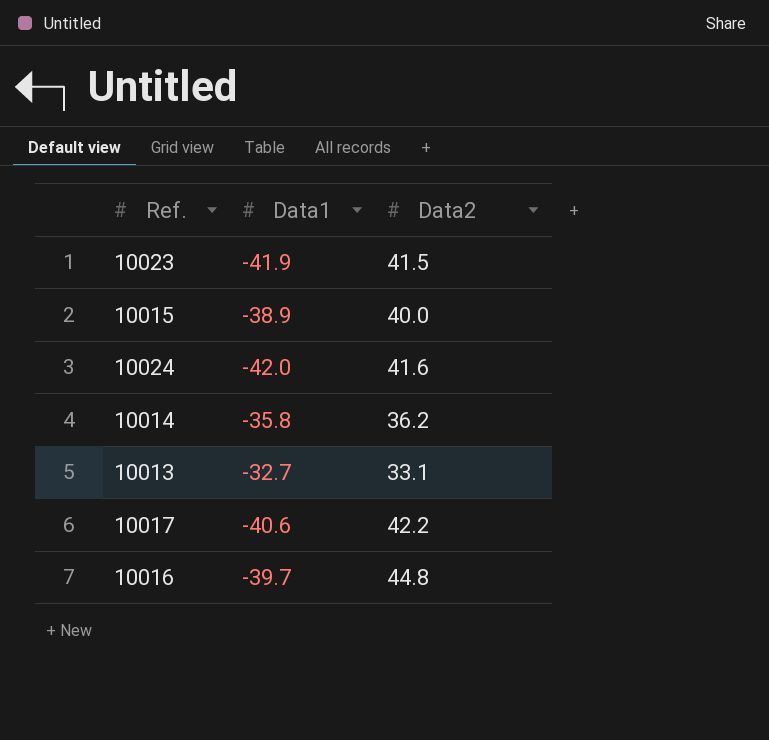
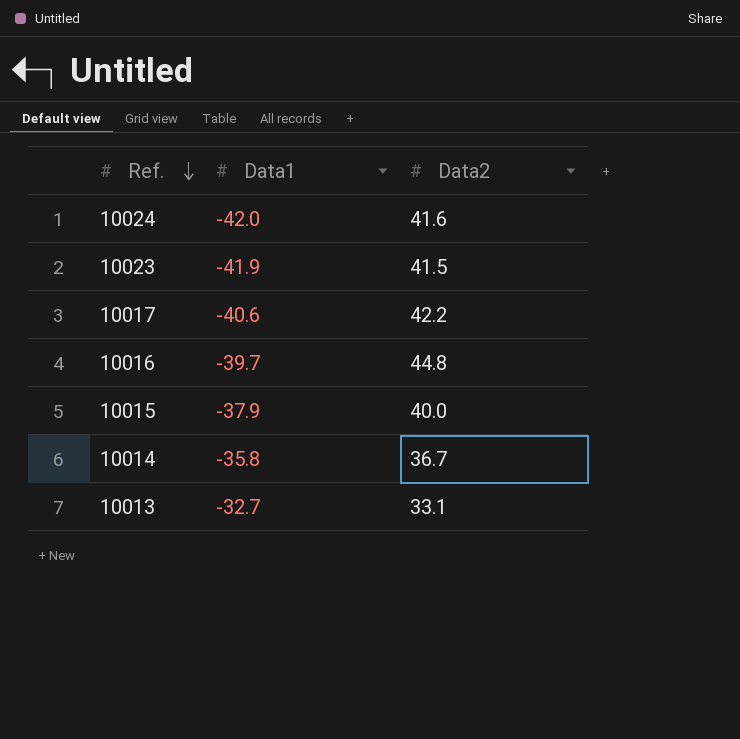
row order: none -> Ref. descending
10015 | Data1: -38.9 -> -37.9
10014 | Data2: 36.2 -> 36.7

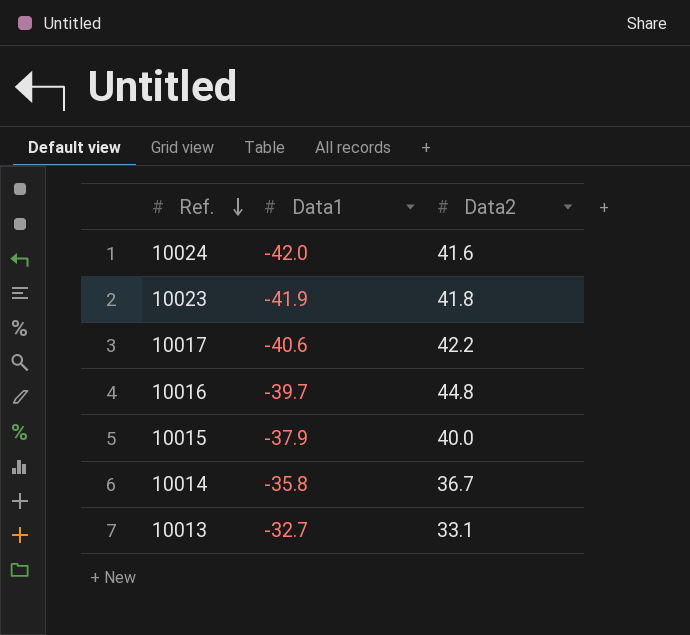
10023 | Data2: 41.5 -> 41.8

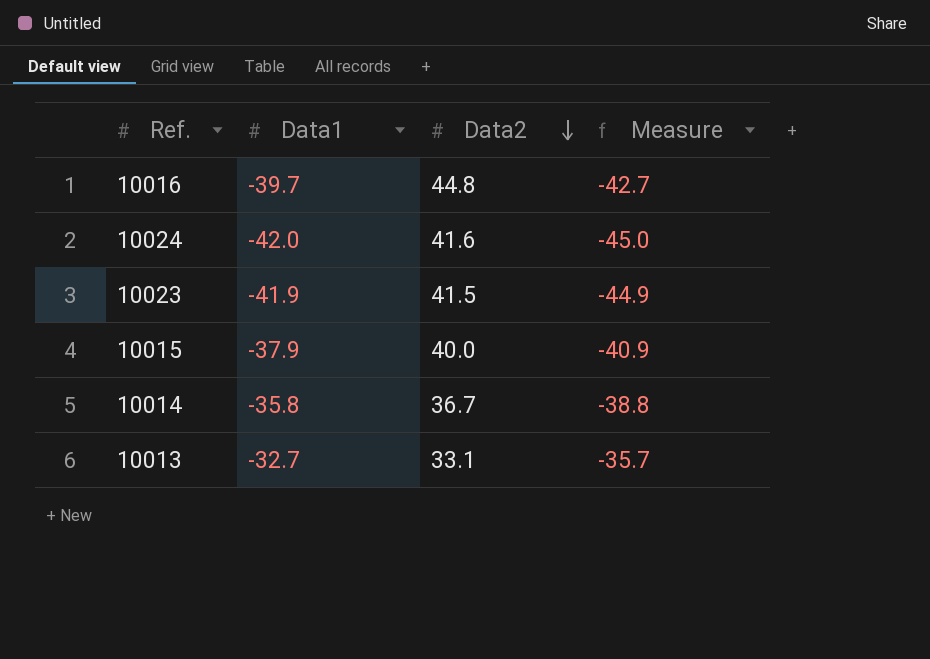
row order: Ref. descending -> Data2 descending
column Measure | formula: none -> [Data1] - 3
row 10017: -40.6 | 42.2 -> none
10023 | Data2: 41.8 -> 41.5

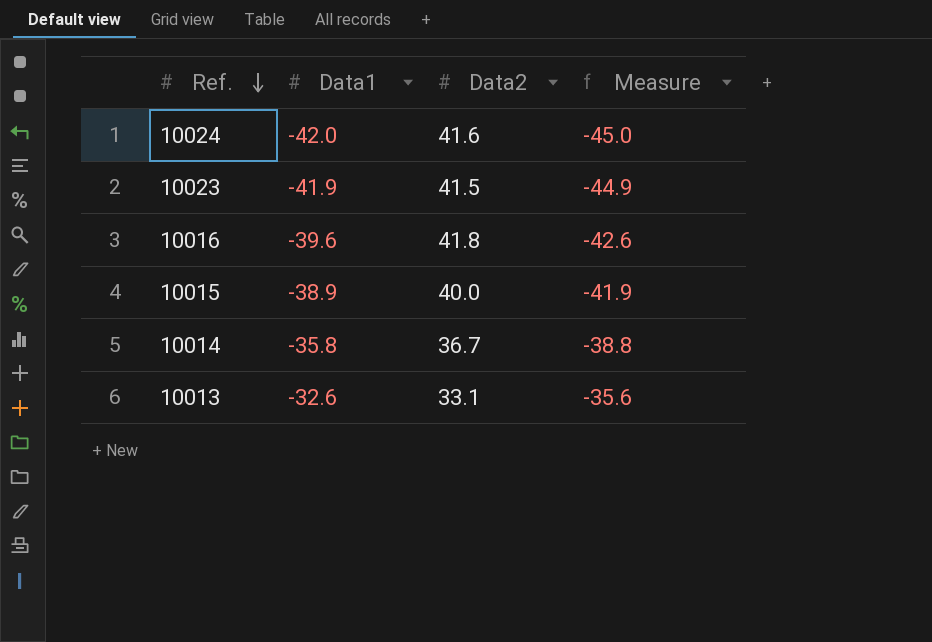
row order: Data2 descending -> Ref. descending
10016 | Data1: -39.7 -> -39.6
10016 | Data2: 44.8 -> 41.8
10016 | Measure: -42.7 -> -42.6
10015 | Data1: -37.9 -> -38.9
10015 | Measure: -40.9 -> -41.9
10013 | Data1: -32.7 -> -32.6
10013 | Measure: -35.7 -> -35.6

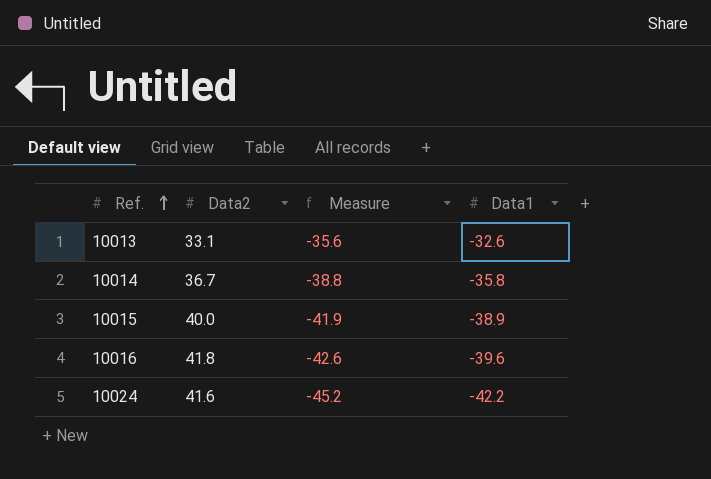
row order: Ref. descending -> Ref. ascending
column Data1 | position: 2 -> 4
row 10023: -41.9 | 41.5 | -44.9 -> none
10024 | Measure: -45.0 -> -45.2
10024 | Data1: -42.0 -> -42.2

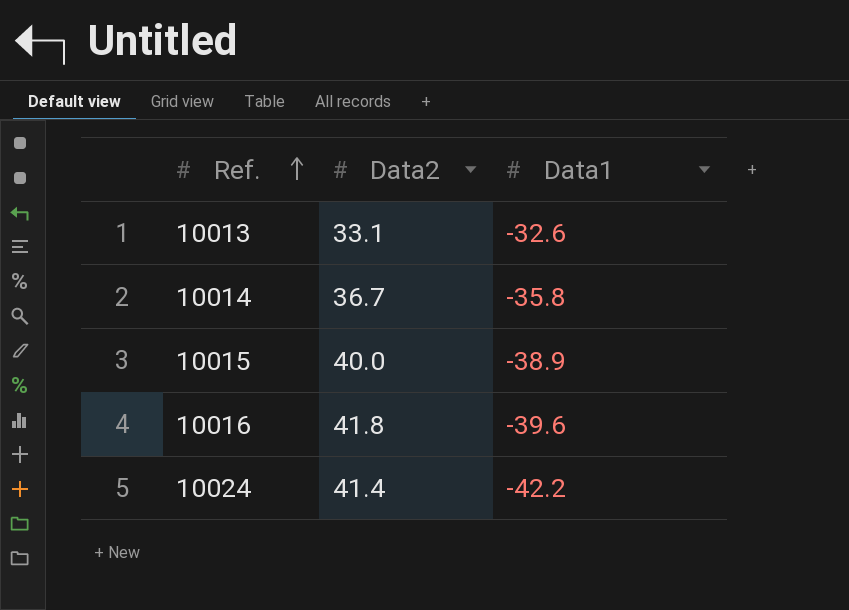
column Measure | formula: [Data1] - 3 -> none
10024 | Data2: 41.6 -> 41.4

